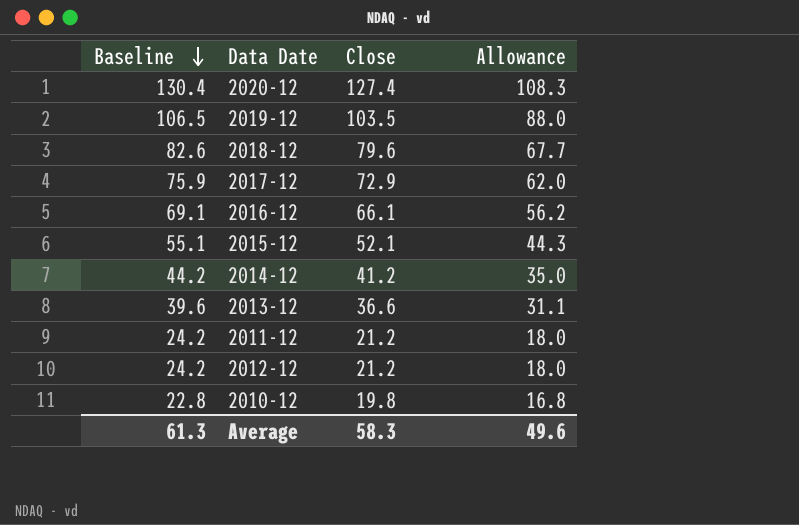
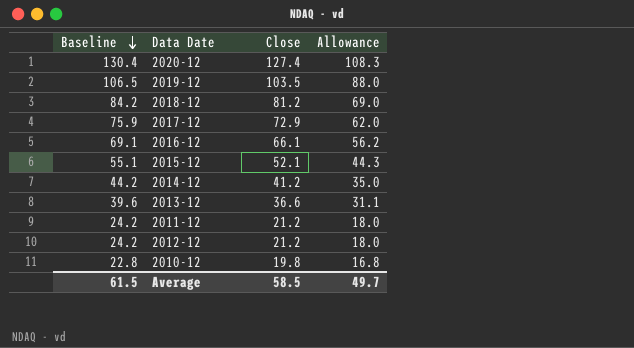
2018-12 | Baseline: 82.6 -> 84.2
2018-12 | Close: 79.6 -> 81.2
2018-12 | Allowance: 67.7 -> 69.0
Average | Baseline: 61.3 -> 61.5
Average | Close: 58.3 -> 58.5
Average | Allowance: 49.6 -> 49.7

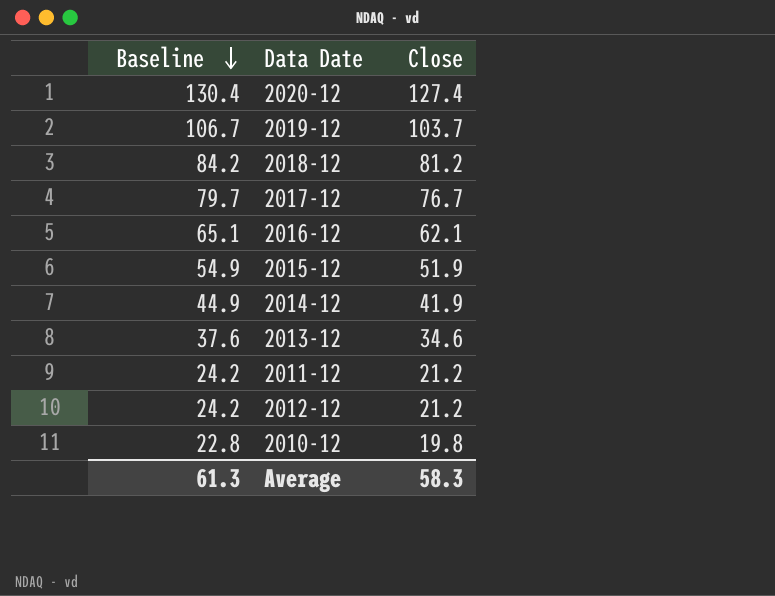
column Allowance | formula: [Close] * 0.85 -> none
2019-12 | Baseline: 106.5 -> 106.7
2019-12 | Close: 103.5 -> 103.7
2017-12 | Baseline: 75.9 -> 79.7
2017-12 | Close: 72.9 -> 76.7
2016-12 | Baseline: 69.1 -> 65.1
2016-12 | Close: 66.1 -> 62.1
2015-12 | Baseline: 55.1 -> 54.9
2015-12 | Close: 52.1 -> 51.9
2014-12 | Baseline: 44.2 -> 44.9
2014-12 | Close: 41.2 -> 41.9
2013-12 | Baseline: 39.6 -> 37.6
2013-12 | Close: 36.6 -> 34.6
Average | Baseline: 61.5 -> 61.3
Average | Close: 58.5 -> 58.3

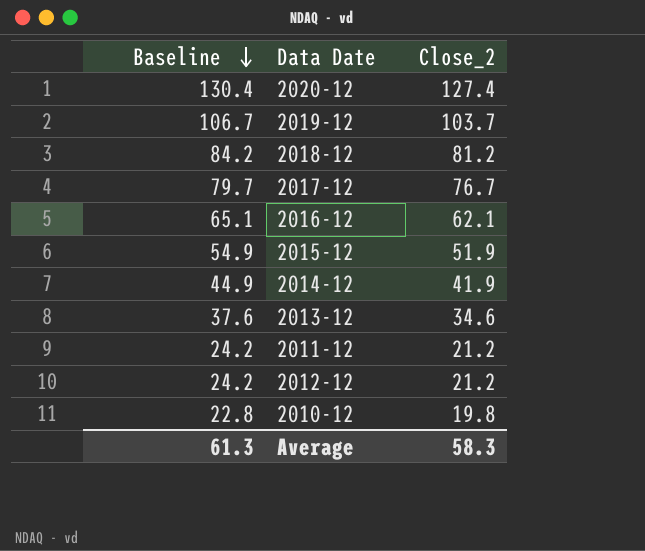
column name: Close -> Close_2

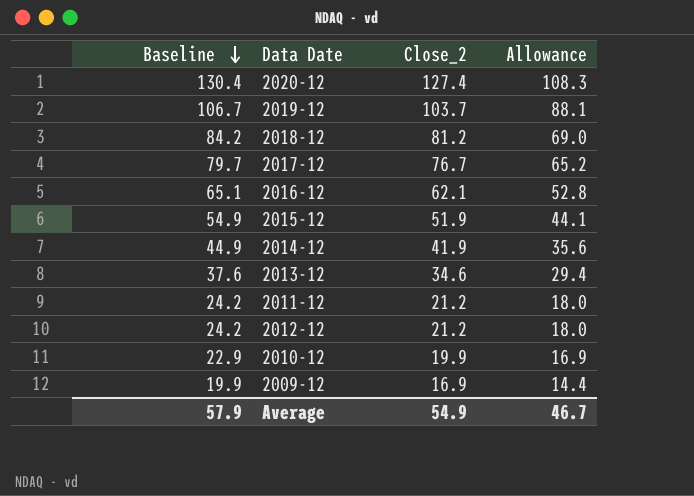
column Allowance | formula: none -> [Close_2] * 0.85
2010-12 | Baseline: 22.8 -> 22.9
2010-12 | Close_2: 19.8 -> 19.9
row 2009-12: none -> 19.9 | 16.9 | 14.4
Average | Baseline: 61.3 -> 57.9
Average | Close_2: 58.3 -> 54.9

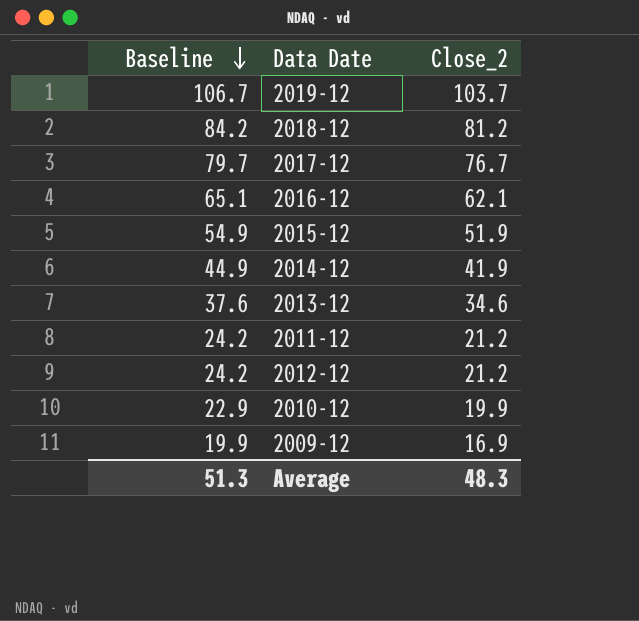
column Allowance | formula: [Close_2] * 0.85 -> none
row 2020-12: 130.4 | 127.4 | 108.3 -> none
Average | Baseline: 57.9 -> 51.3
Average | Close_2: 54.9 -> 48.3

